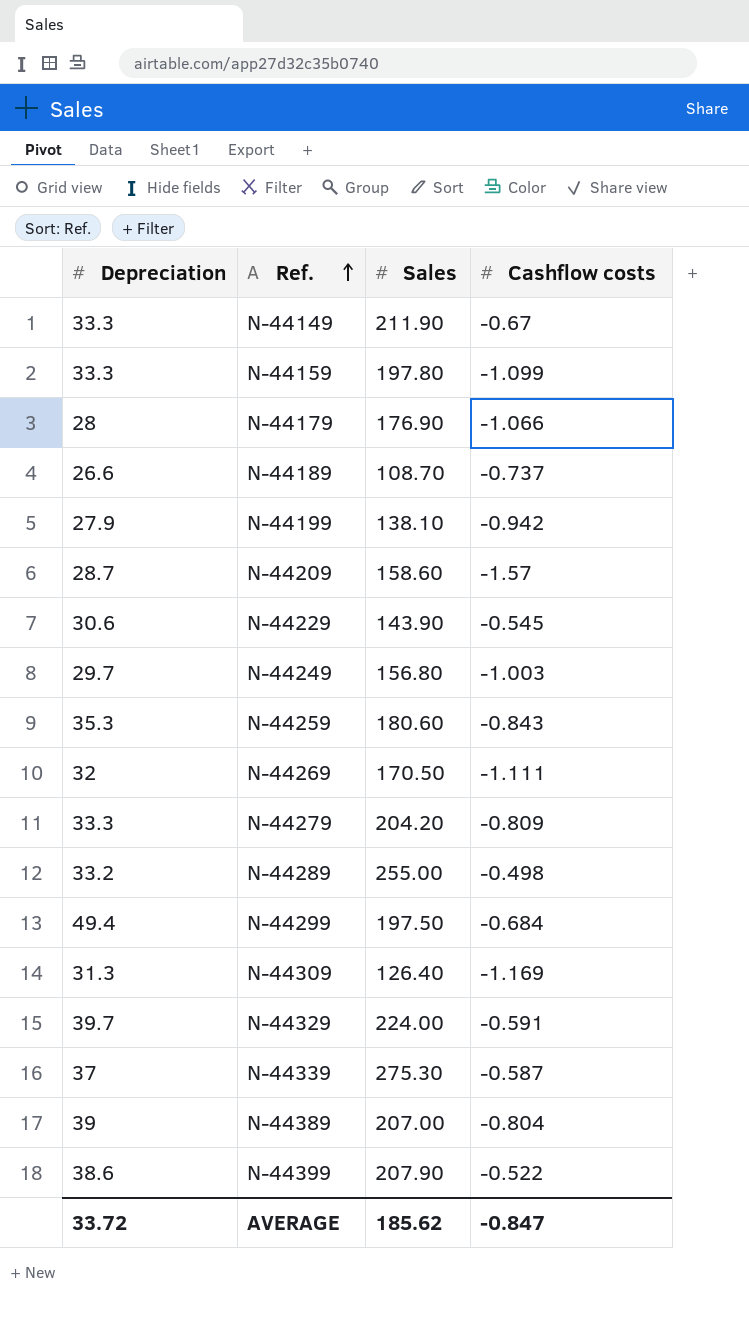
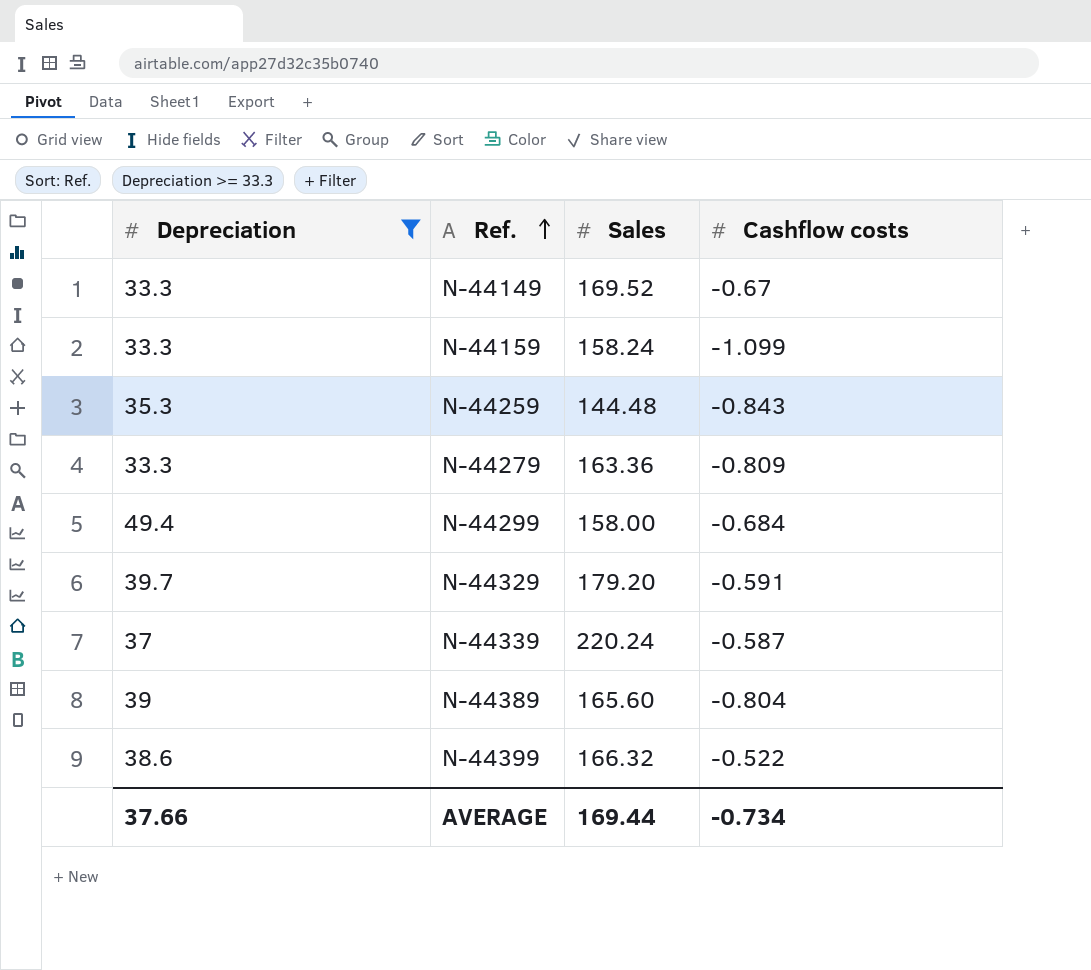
filter: none -> Depreciation >= 33.3
N-44149 | Sales: 211.90 -> 169.52
N-44159 | Sales: 197.80 -> 158.24
N-44259 | Sales: 180.60 -> 144.48
N-44279 | Sales: 204.20 -> 163.36
N-44299 | Sales: 197.50 -> 158.00
N-44329 | Sales: 224.00 -> 179.20
N-44339 | Sales: 275.30 -> 220.24
N-44389 | Sales: 207.00 -> 165.60
N-44399 | Sales: 207.90 -> 166.32
AVERAGE | Depreciation: 33.72 -> 37.66
AVERAGE | Sales: 185.62 -> 169.44
AVERAGE | Cashflow costs: -0.847 -> -0.734

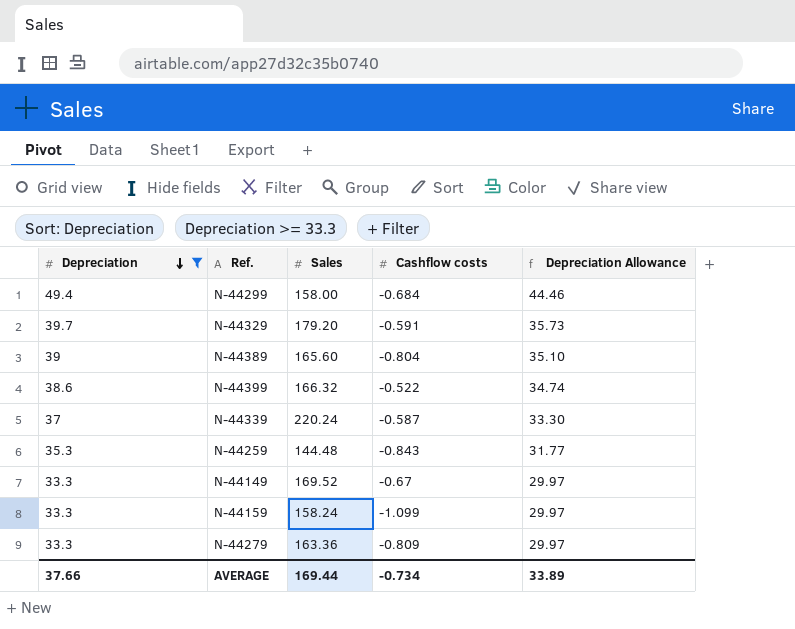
row order: Ref. ascending -> Depreciation descending
column Depreciation Allowance | formula: none -> [Depreciation] * 0.9

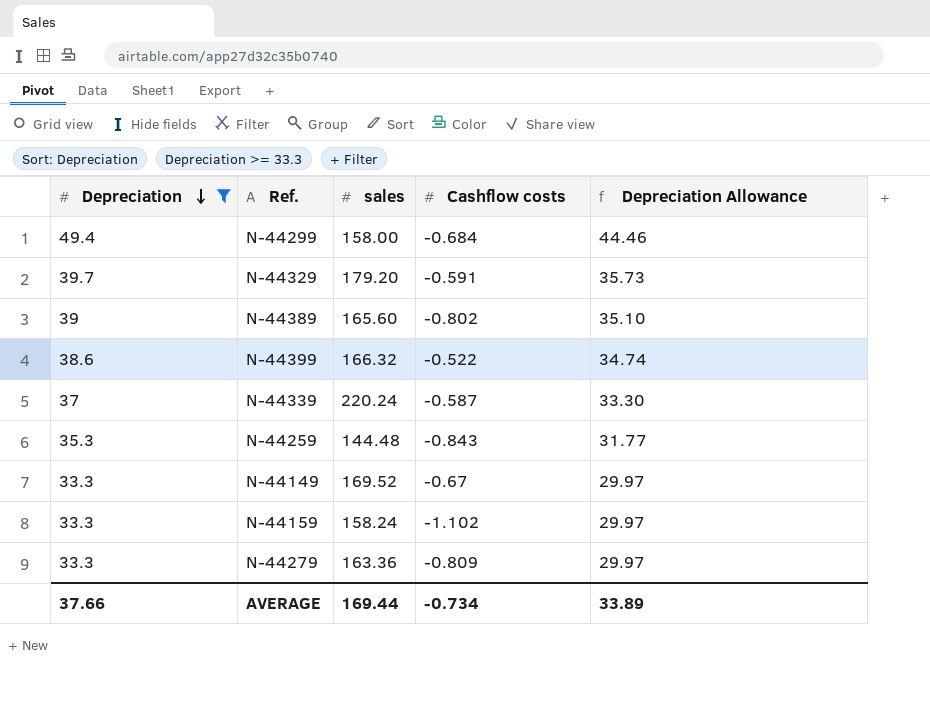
column name: Sales -> sales
N-44389 | Cashflow costs: -0.804 -> -0.802
N-44159 | Cashflow costs: -1.099 -> -1.102

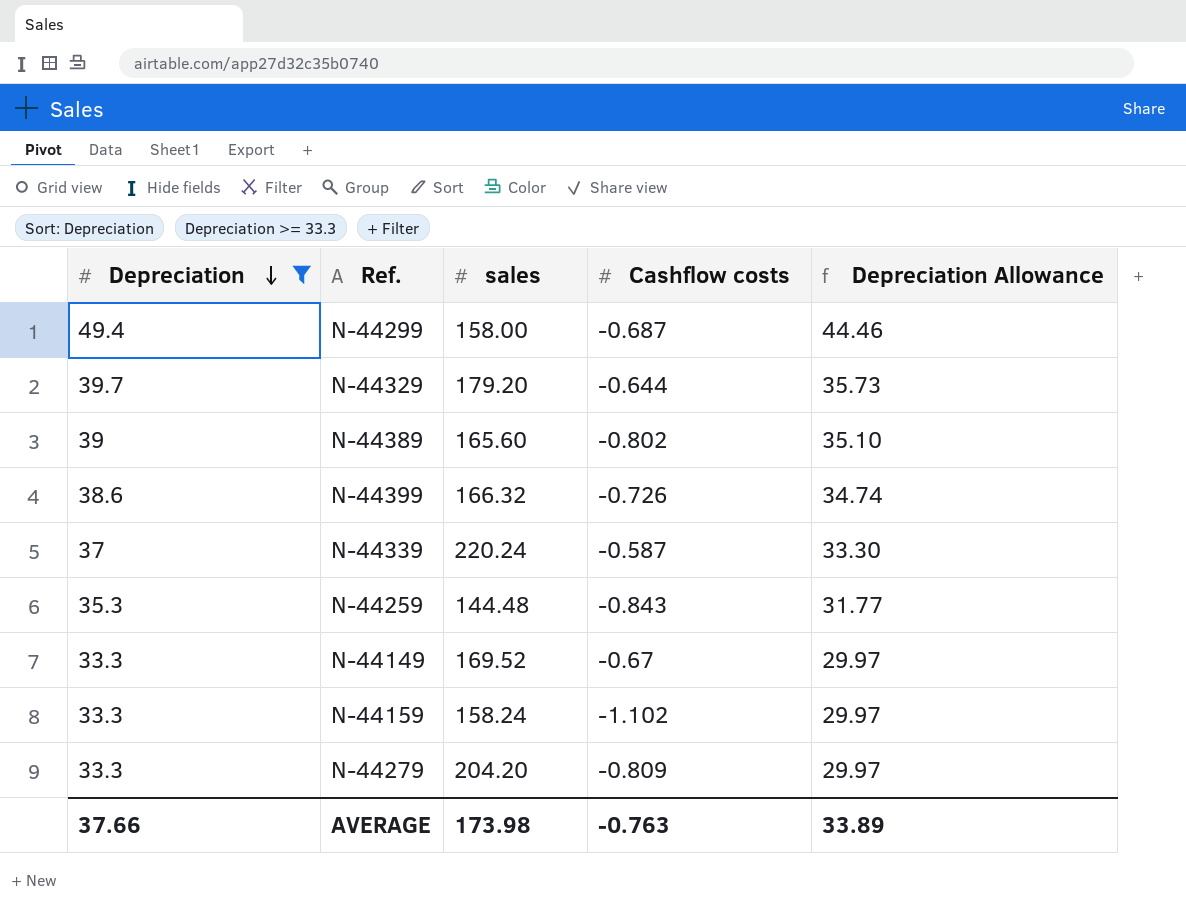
N-44299 | Cashflow costs: -0.684 -> -0.687
N-44329 | Cashflow costs: -0.591 -> -0.644
N-44399 | Cashflow costs: -0.522 -> -0.726
N-44279 | sales: 163.36 -> 204.20
AVERAGE | sales: 169.44 -> 173.98
AVERAGE | Cashflow costs: -0.734 -> -0.763

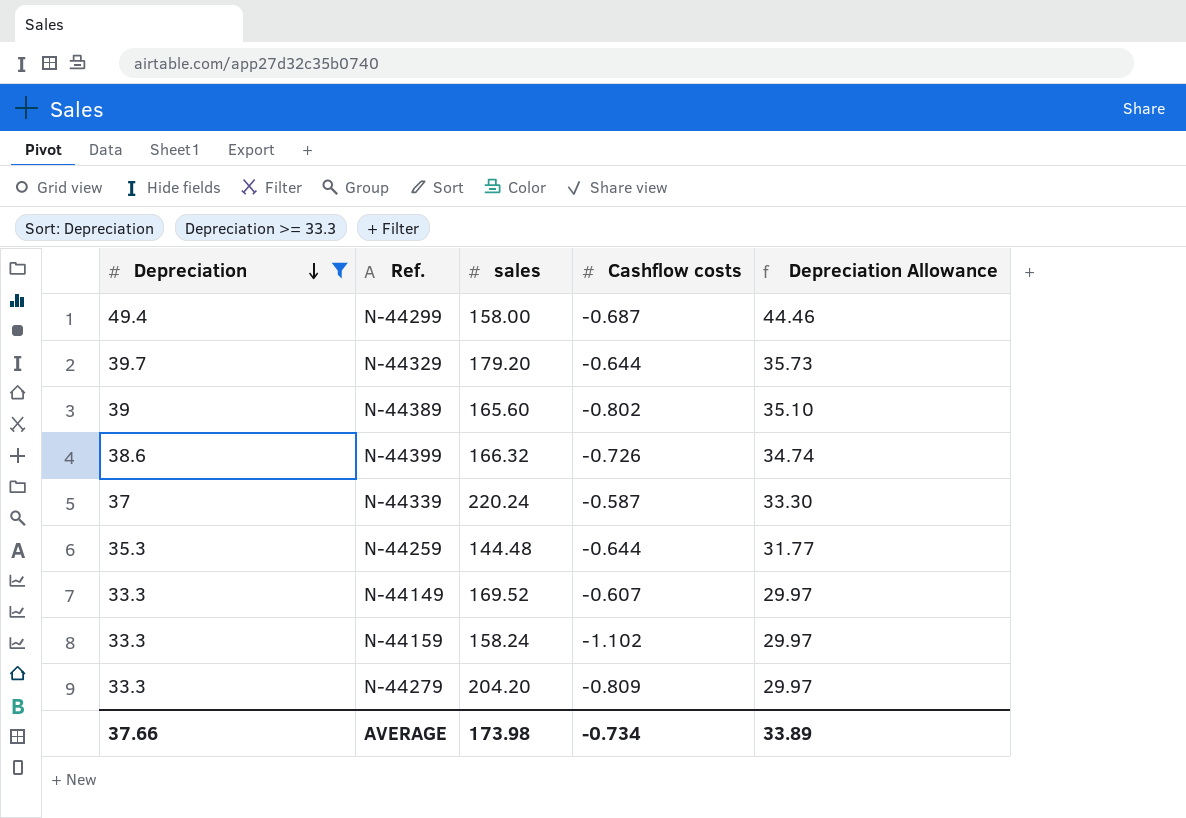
N-44259 | Cashflow costs: -0.843 -> -0.644
N-44149 | Cashflow costs: -0.67 -> -0.607
AVERAGE | Cashflow costs: -0.763 -> -0.734

